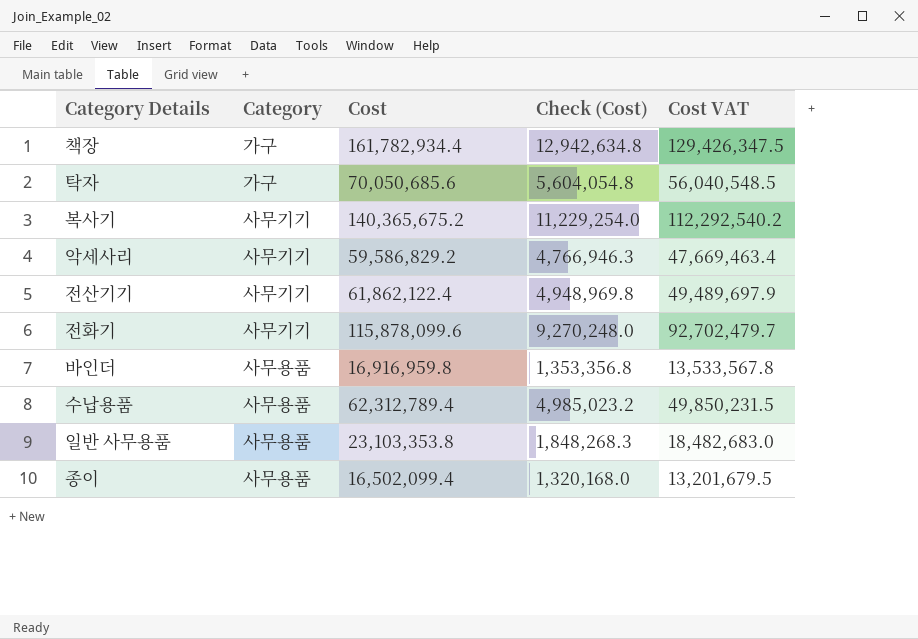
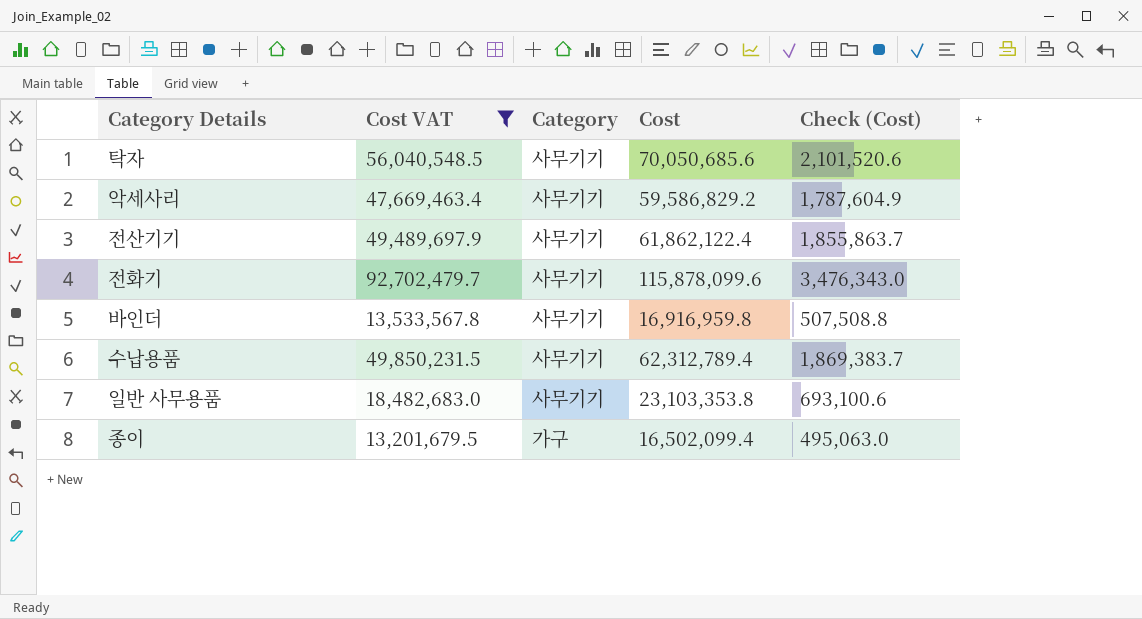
filter: none -> Cost VAT <= 92,702,479.7
column Cost VAT | position: 5 -> 2
column Check (Cost) | formula: [Cost] * 0.08 -> [Cost] * 0.03
탁자 | Category: 가구 -> 사무기기
바인더 | Category: 사무용품 -> 사무기기
수납용품 | Category: 사무용품 -> 사무기기
일반 사무용품 | Category: 사무용품 -> 사무기기
종이 | Category: 사무용품 -> 가구

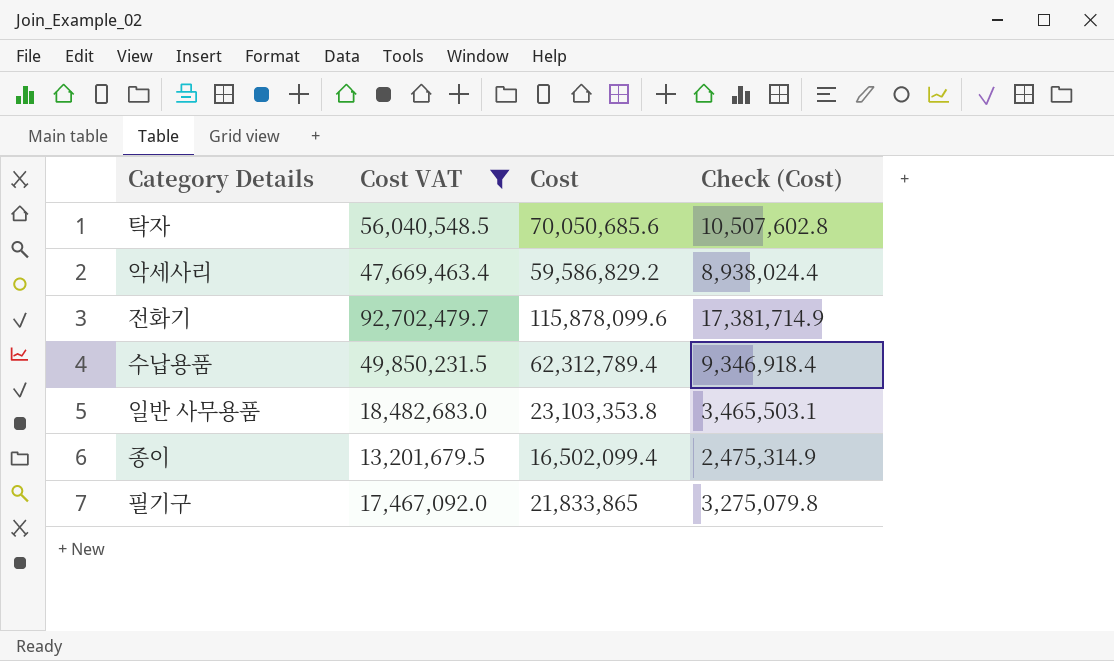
column Category | position: 3 -> none
column Check (Cost) | formula: [Cost] * 0.03 -> [Cost] * 0.15
row 전산기기: 49,489,697.9 | 사무기기 | 61,862,122.4 | 1,855,863.7 -> none
row 바인더: 13,533,567.8 | 사무기기 | 16,916,959.8 | 507,508.8 -> none
row 필기구: none -> 17,467,092.0 | 21,833,865 | 3,275,079.8

